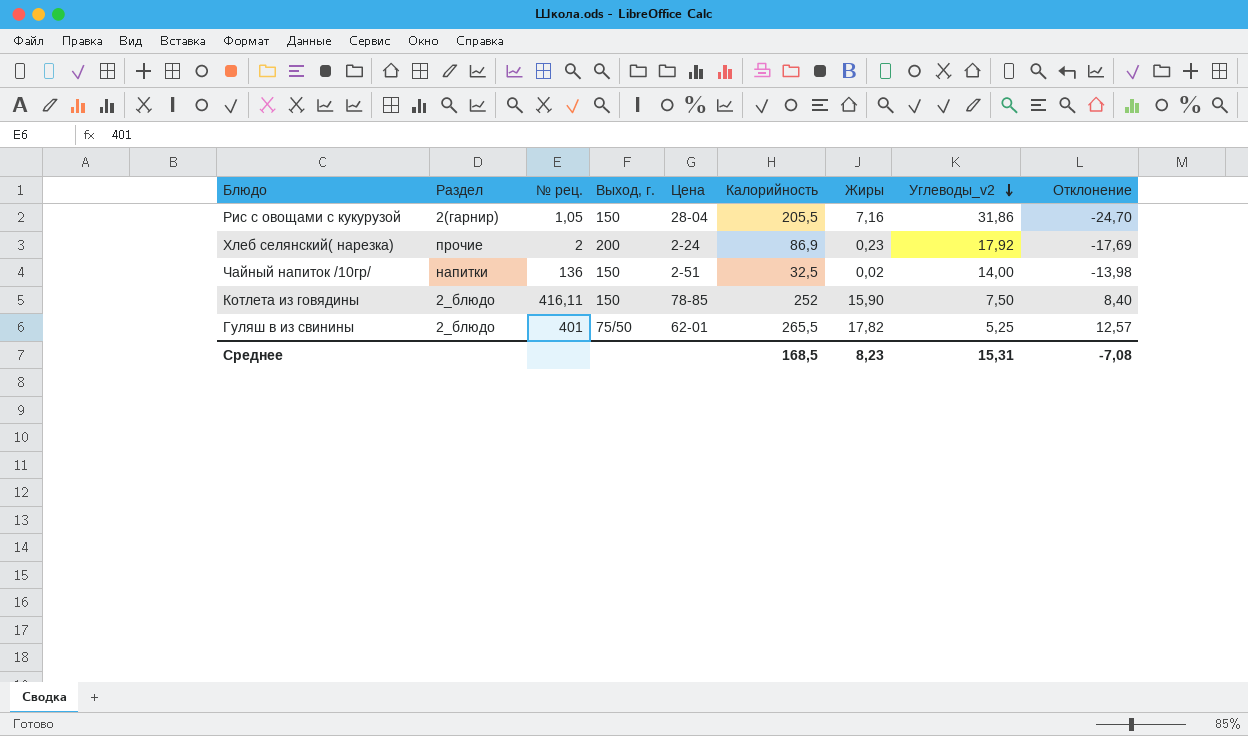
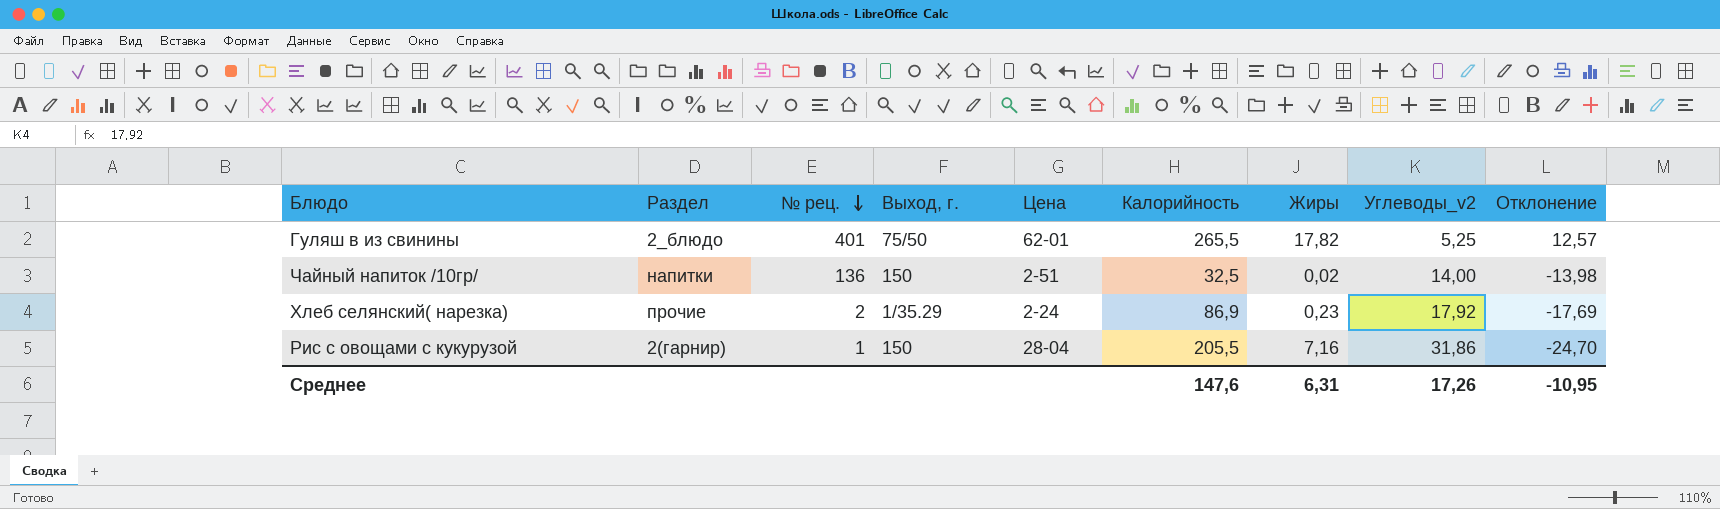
row order: Углеводы_v2 descending -> № рец. descending
row Котлета из говядины: 2_блюдо | 416,11 | 150 | 78-85 | 252 | 15,90 | 7,50 | 8,40 -> none
Хлеб селянский( нарезка) | Выход, г.: 200 -> 1/35.29
Рис с овощами с кукурузой | № рец.: 1,05 -> 1
Среднее | Калорийность: 168,5 -> 147,6
Среднее | Жиры: 8,23 -> 6,31
Среднее | Углеводы_v2: 15,31 -> 17,26
Среднее | Отклонение: -7,08 -> -10,95

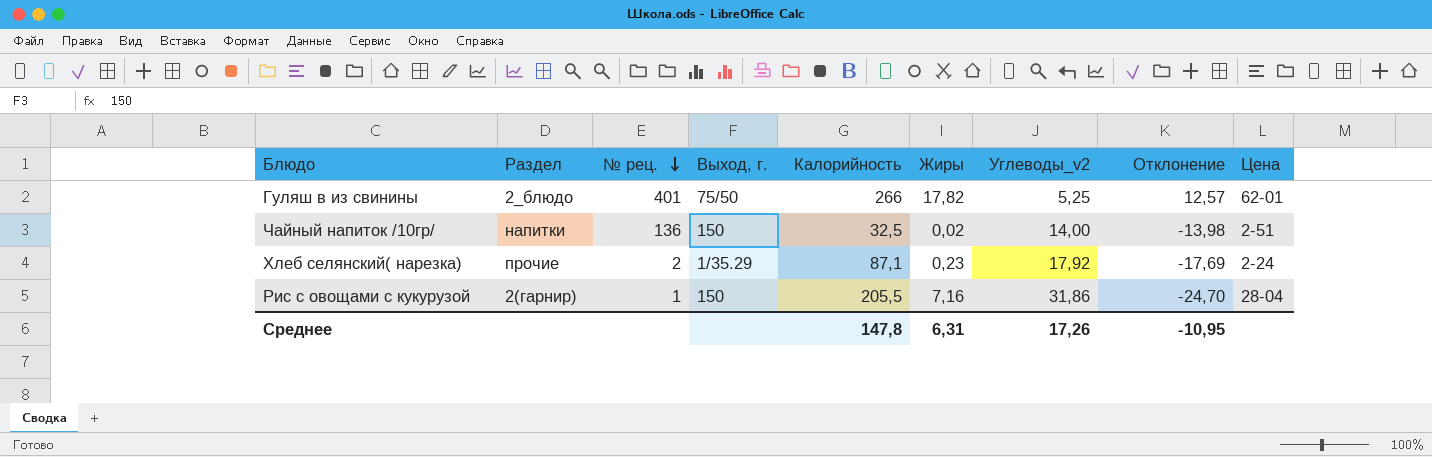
column Цена | position: 5 -> 9
Гуляш в из свинины | Калорийность: 265,5 -> 266
Хлеб селянский( нарезка) | Калорийность: 86,9 -> 87,1
Среднее | Калорийность: 147,6 -> 147,8

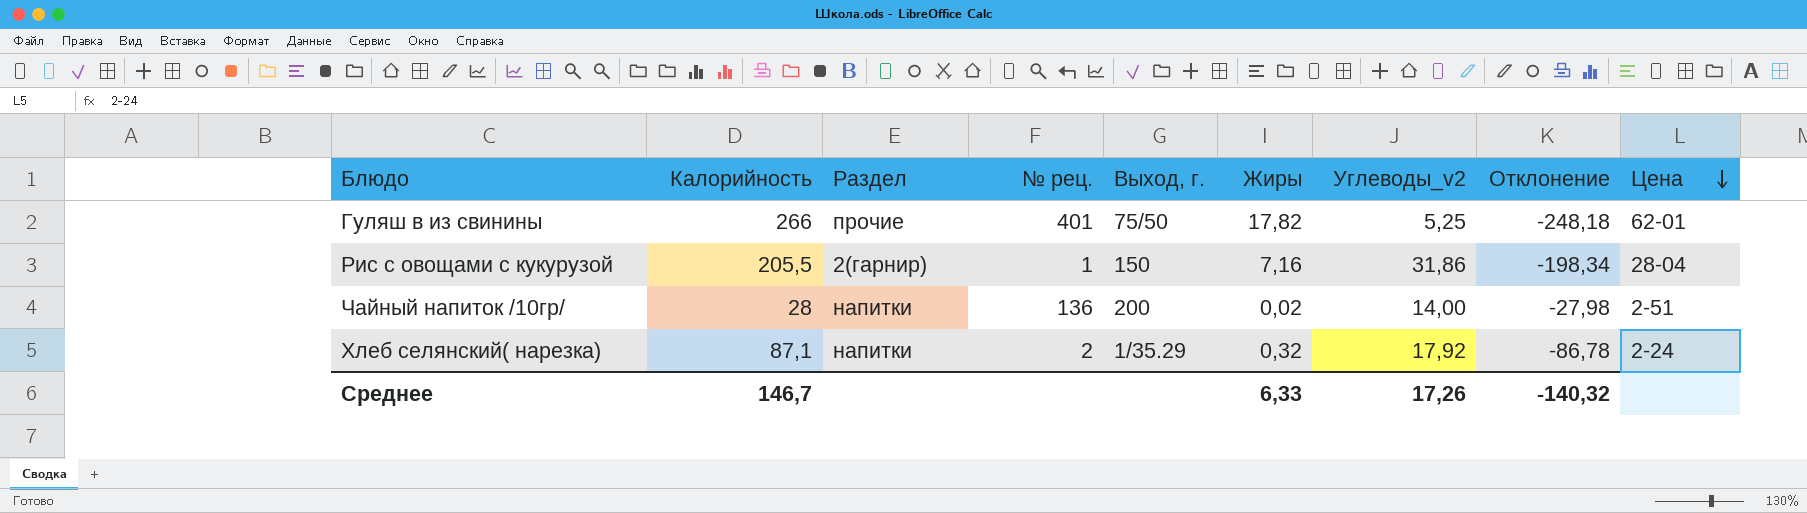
row order: № рец. descending -> Цена descending
column Калорийность | position: 5 -> 2
column Отклонение | formula: [Жиры] - [Углеводы_v2] -> [Жиры] - [Калорийность]
Гуляш в из свинины | Раздел: 2_блюдо -> прочие
Чайный напиток /10гр/ | Калорийность: 32,5 -> 28
Чайный напиток /10гр/ | Выход, г.: 150 -> 200
Хлеб селянский( нарезка) | Раздел: прочие -> напитки
Хлеб селянский( нарезка) | Жиры: 0,23 -> 0,32
Среднее | Калорийность: 147,8 -> 146,7
Среднее | Жиры: 6,31 -> 6,33
Среднее | Отклонение: -10,95 -> -140,32

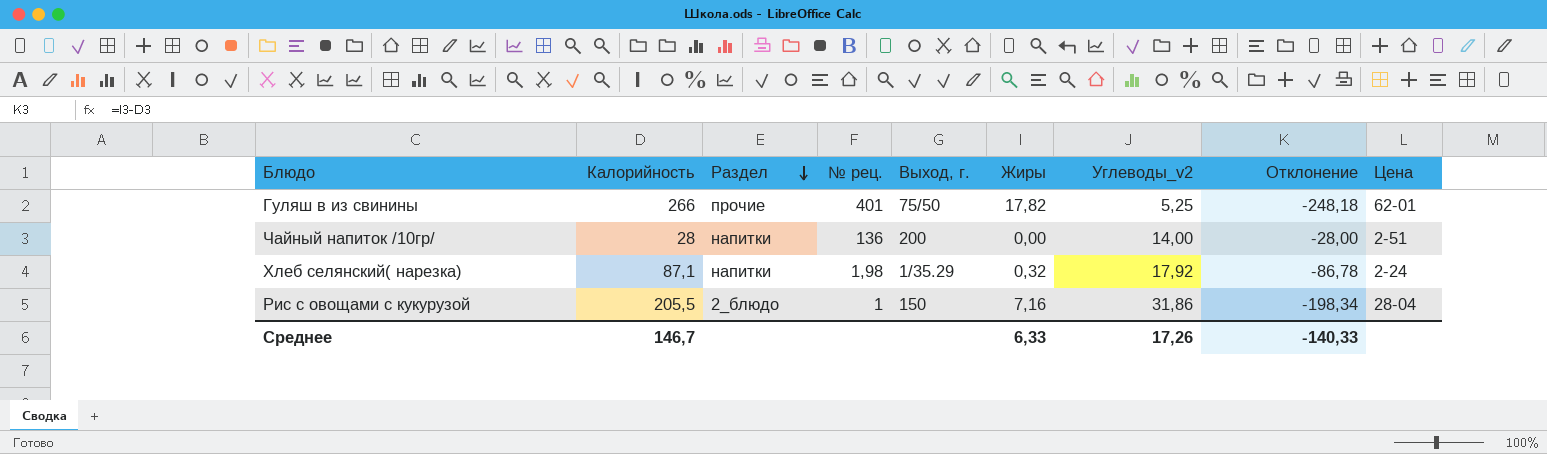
row order: Цена descending -> Раздел descending
Чайный напиток /10гр/ | Жиры: 0,02 -> 0,00
Чайный напиток /10гр/ | Отклонение: -27,98 -> -28,00
Хлеб селянский( нарезка) | № рец.: 2 -> 1,98
Рис с овощами с кукурузой | Раздел: 2(гарнир) -> 2_блюдо
Среднее | Отклонение: -140,32 -> -140,33

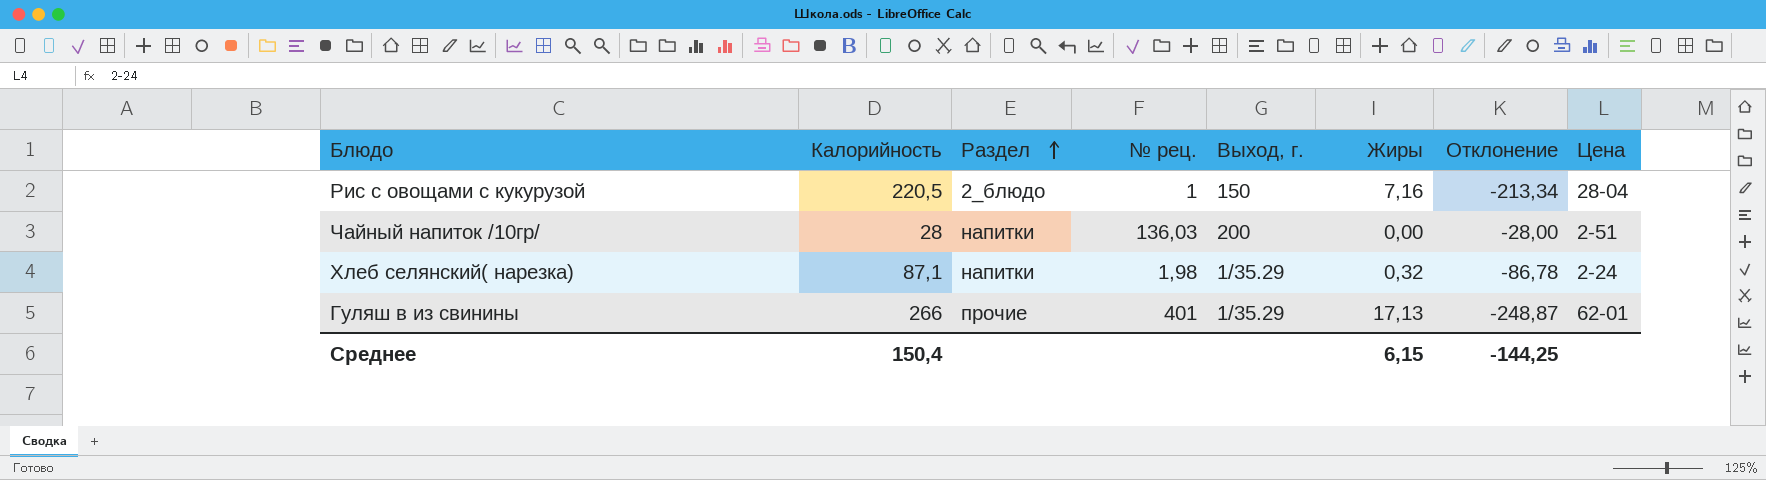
row order: Раздел descending -> Раздел ascending
column Углеводы_v2 | position: 7 -> none
Рис с овощами с кукурузой | Калорийность: 205,5 -> 220,5
Рис с овощами с кукурузой | Отклонение: -198,34 -> -213,34
Чайный напиток /10гр/ | № рец.: 136 -> 136,03
Гуляш в из свинины | Выход, г.: 75/50 -> 1/35.29
Гуляш в из свинины | Жиры: 17,82 -> 17,13
Гуляш в из свинины | Отклонение: -248,18 -> -248,87
Среднее | Калорийность: 146,7 -> 150,4
Среднее | Жиры: 6,33 -> 6,15
Среднее | Отклонение: -140,33 -> -144,25

